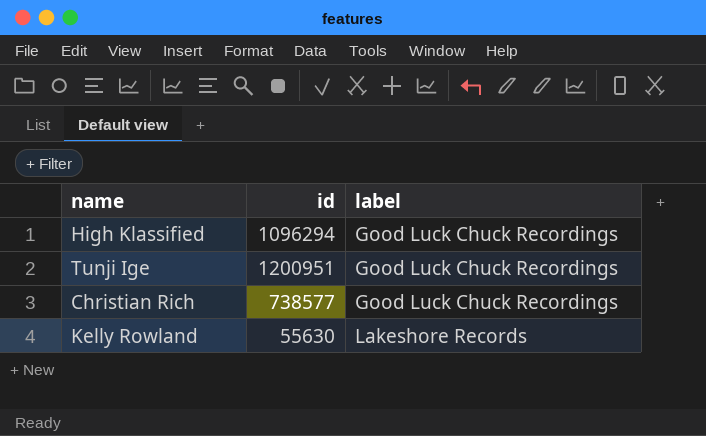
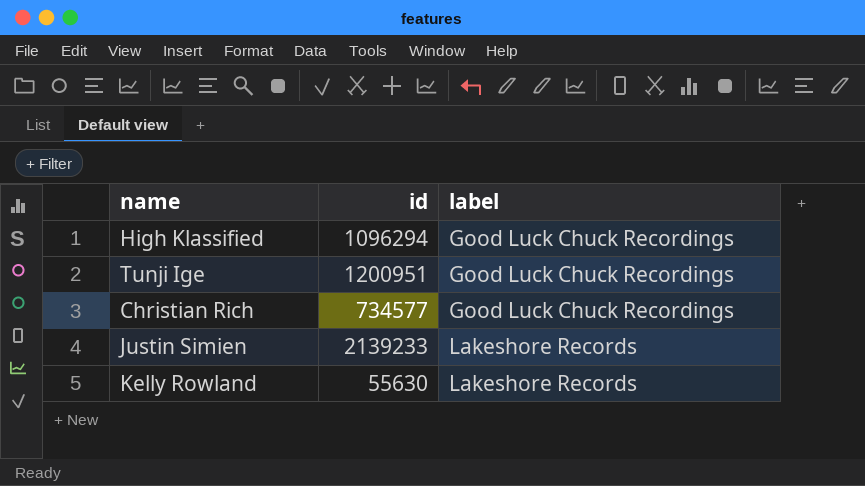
Christian Rich | id: 738577 -> 734577
row Justin Simien: none -> 2139233 | Lakeshore Records

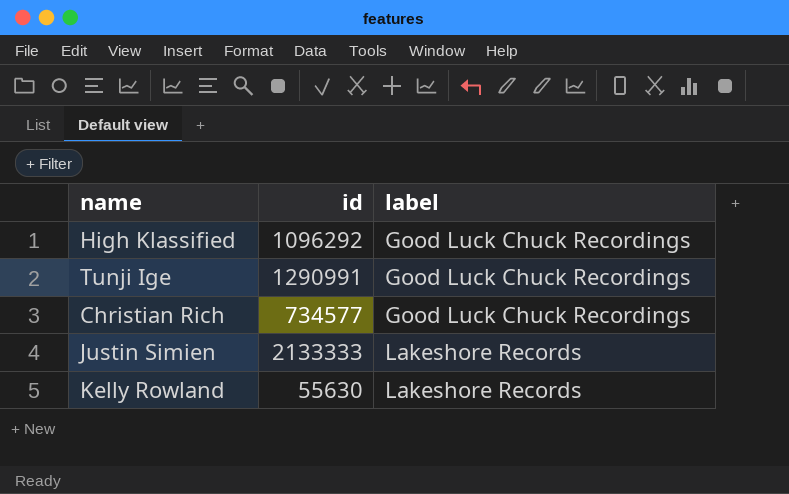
High Klassified | id: 1096294 -> 1096292
Tunji Ige | id: 1200951 -> 1290991
Justin Simien | id: 2139233 -> 2133333

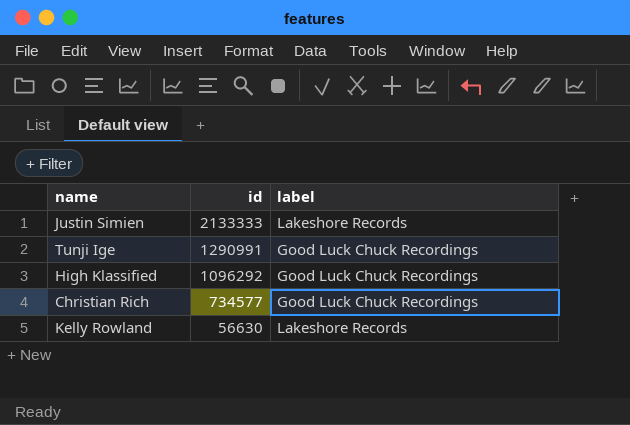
row order: label ascending -> id descending
Kelly Rowland | id: 55630 -> 56630

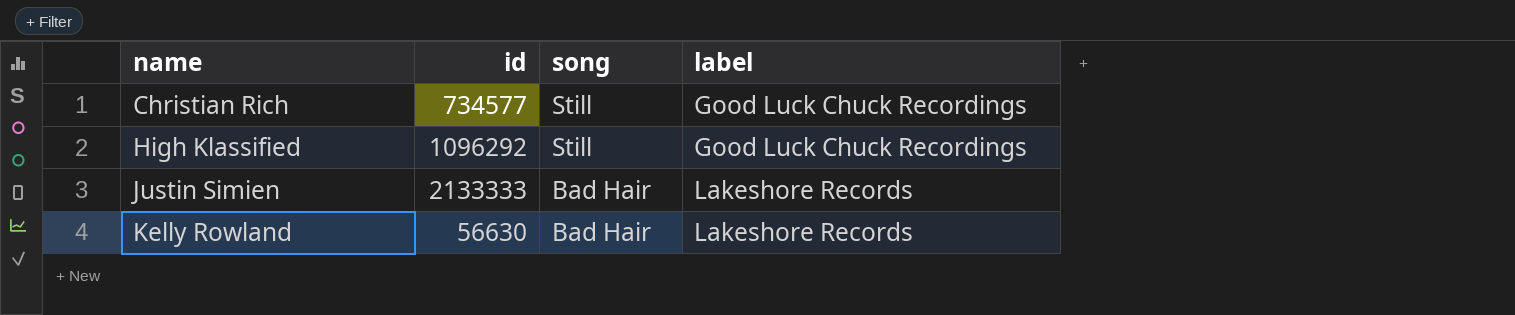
row order: id descending -> name ascending
column song | position: none -> 3
row Tunji Ige: 1290991 | Good Luck Chuck Recordings -> none

